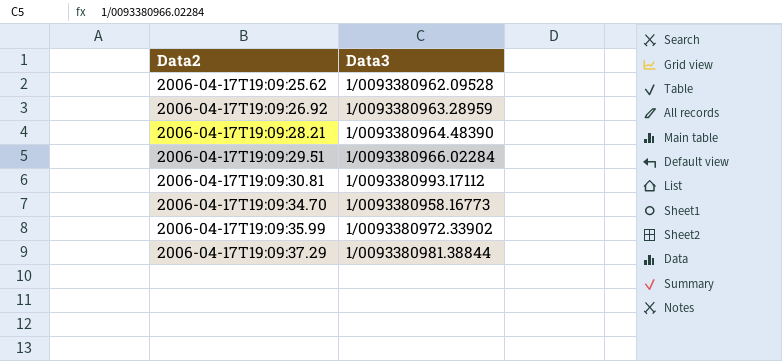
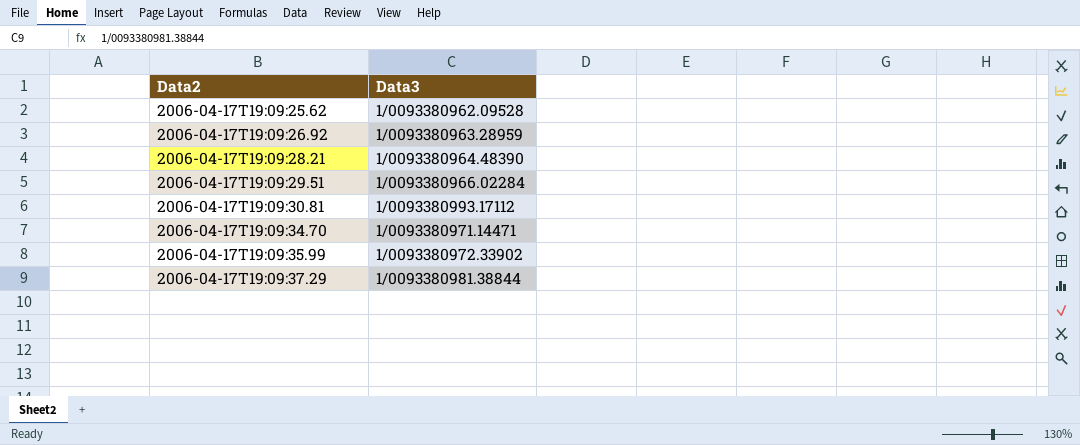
2006-04-17T19:09:34.70 | Data3: 1/0093380958.16773 -> 1/0093380971.14471

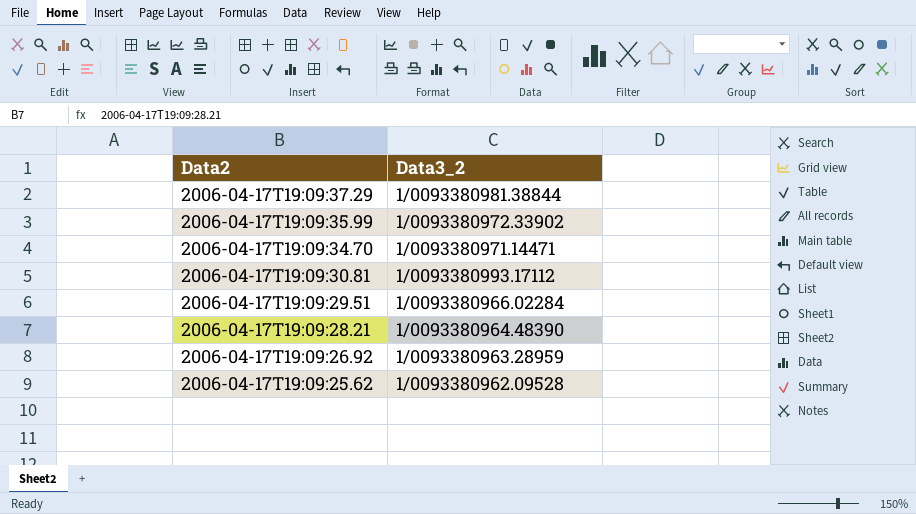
row order: Data2 ascending -> Data2 descending
column name: Data3 -> Data3_2

